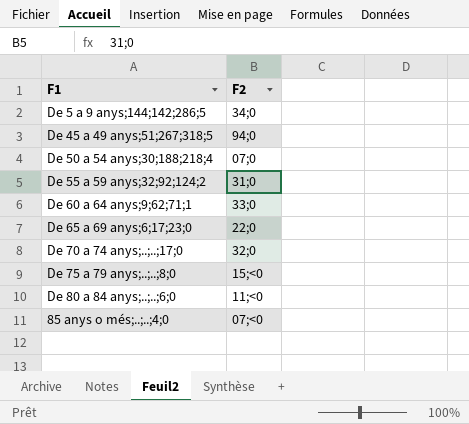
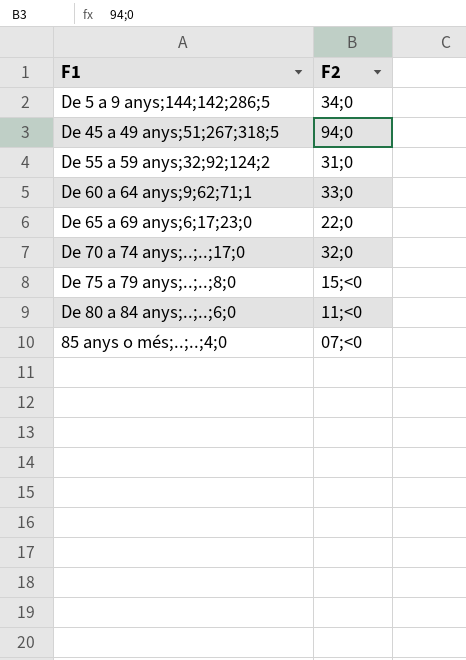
row De 50 a 54 anys;30;188;218;4: 07;0 -> none

